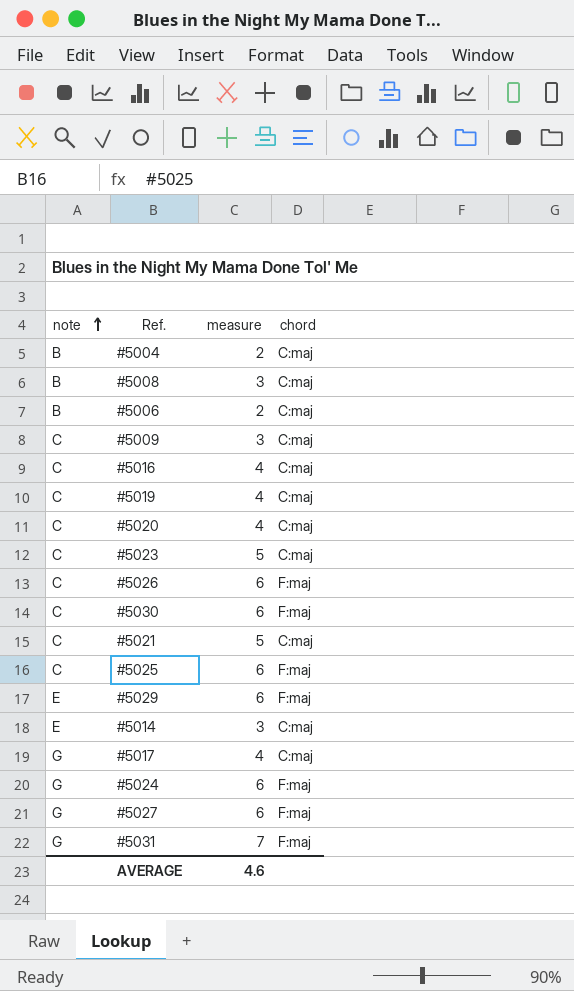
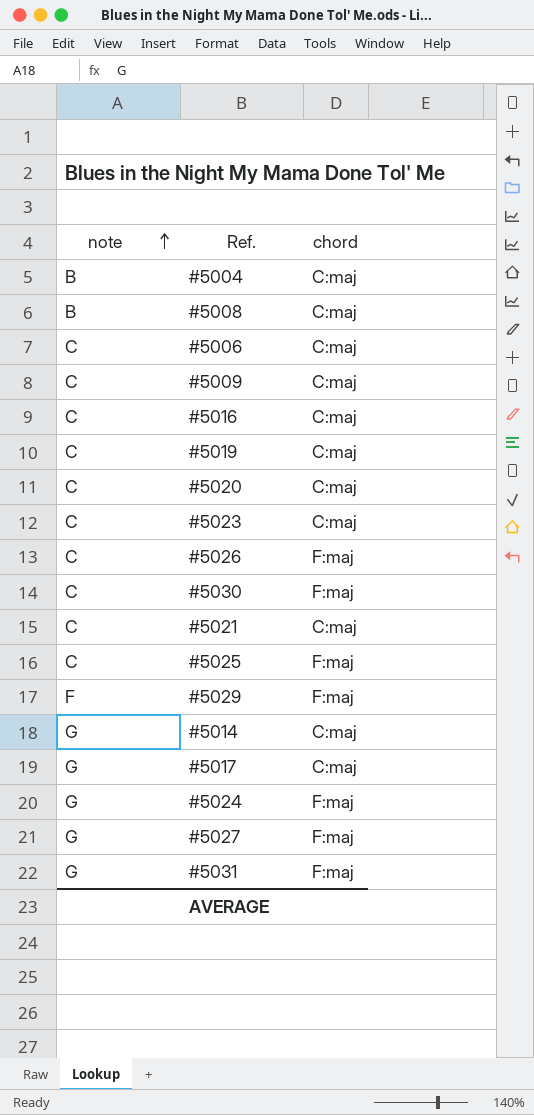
column measure | position: 3 -> none
#5006 | note: B -> C
#5029 | note: E -> F
#5014 | note: E -> G

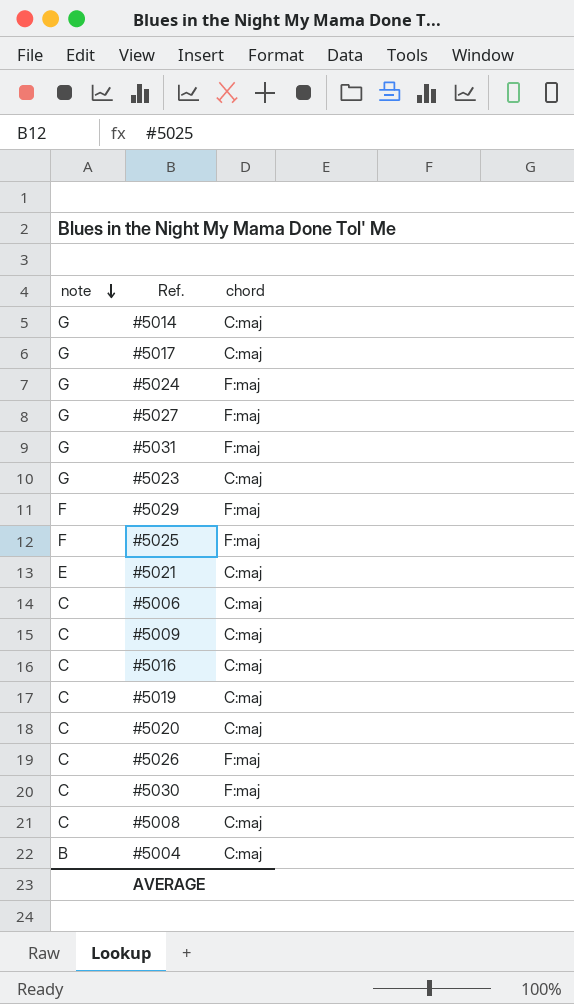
row order: note ascending -> note descending
#5023 | note: C -> G
#5025 | note: C -> F
#5021 | note: C -> E
#5008 | note: B -> C

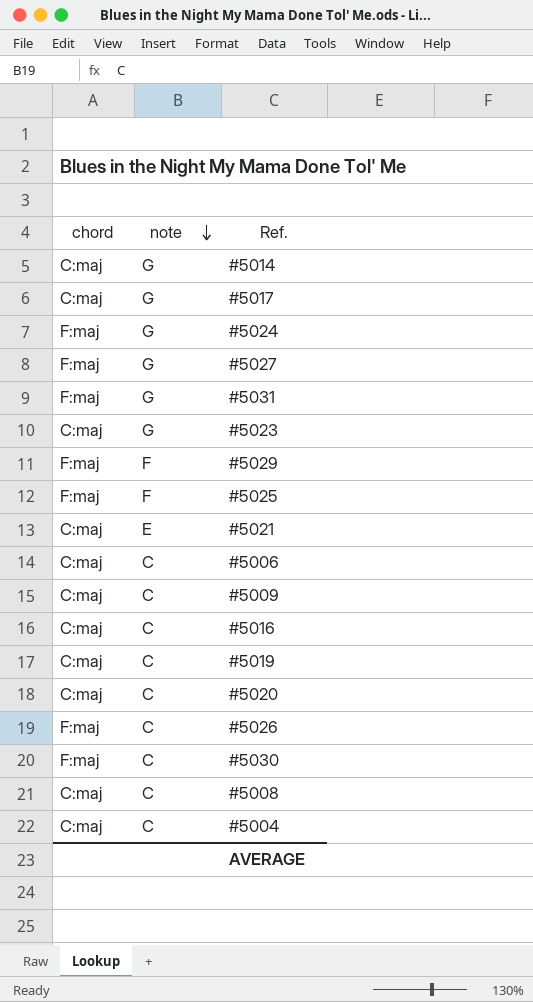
column chord | position: 3 -> 1
#5004 | note: B -> C

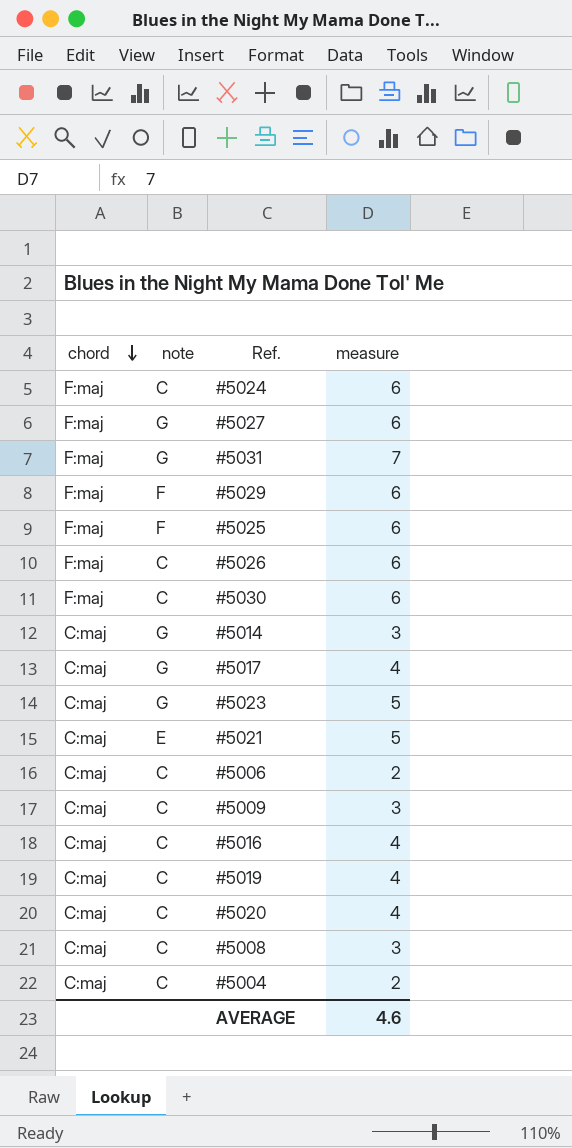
row order: note descending -> chord descending
column measure | position: none -> 4
#5024 | note: G -> C

